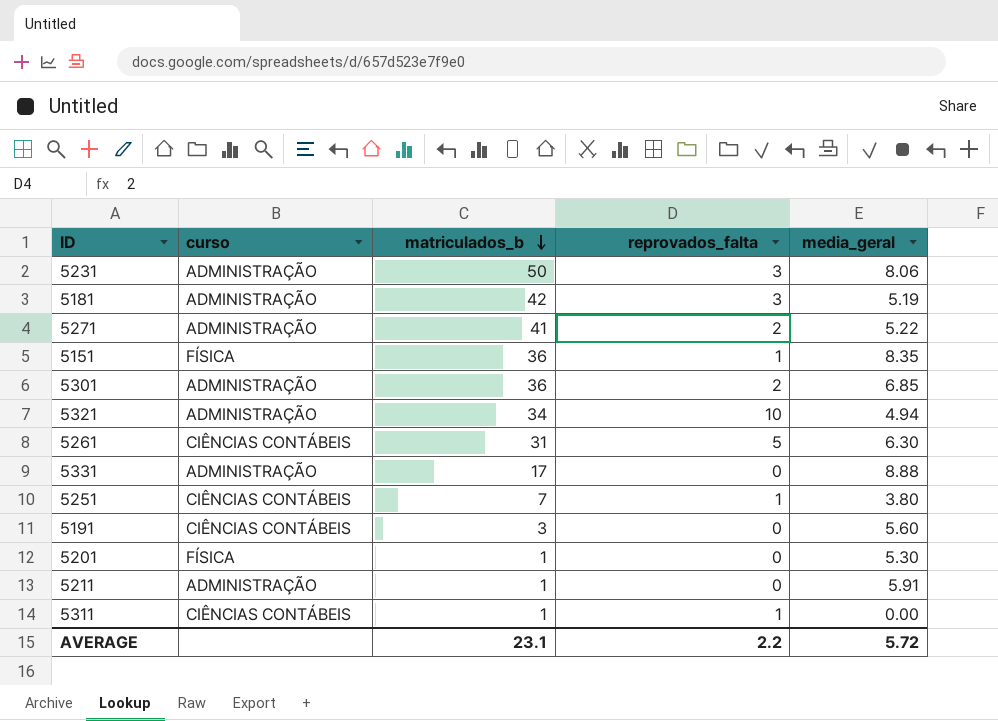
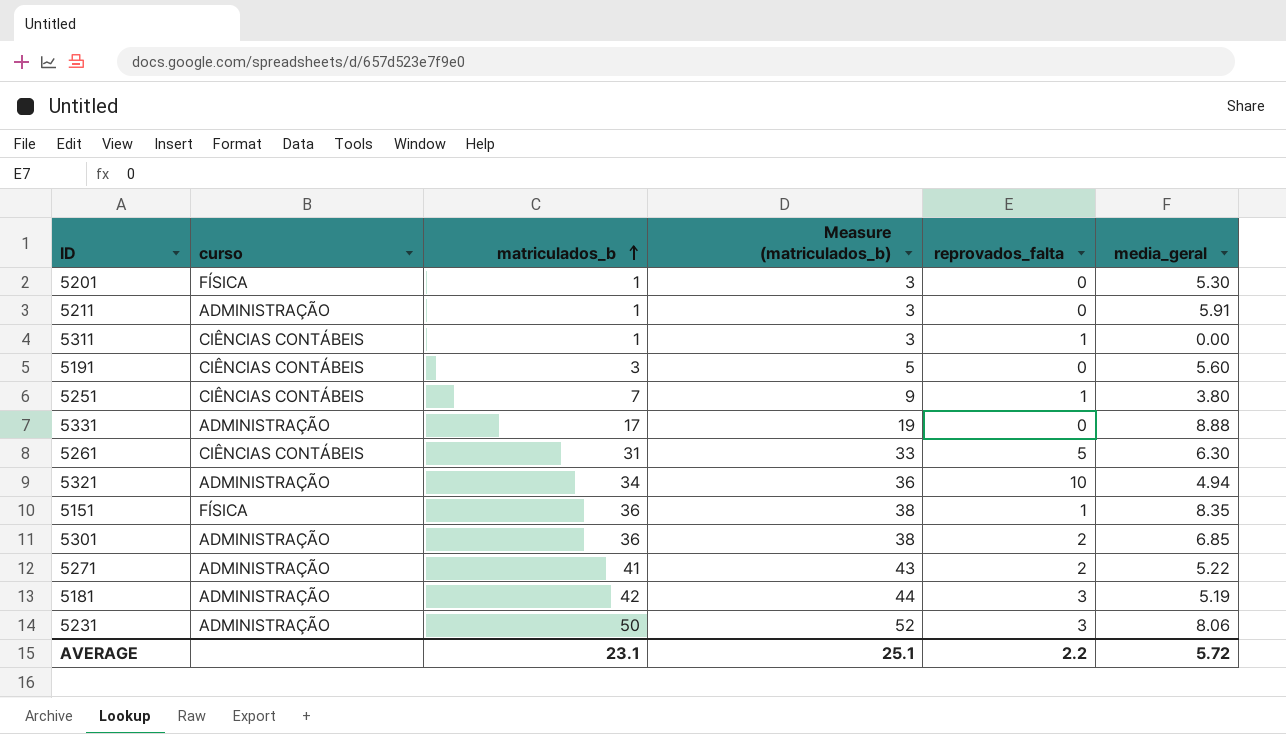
row order: matriculados_b descending -> matriculados_b ascending
column Measure (matriculados_b) | formula: none -> [matriculados_b] + 2

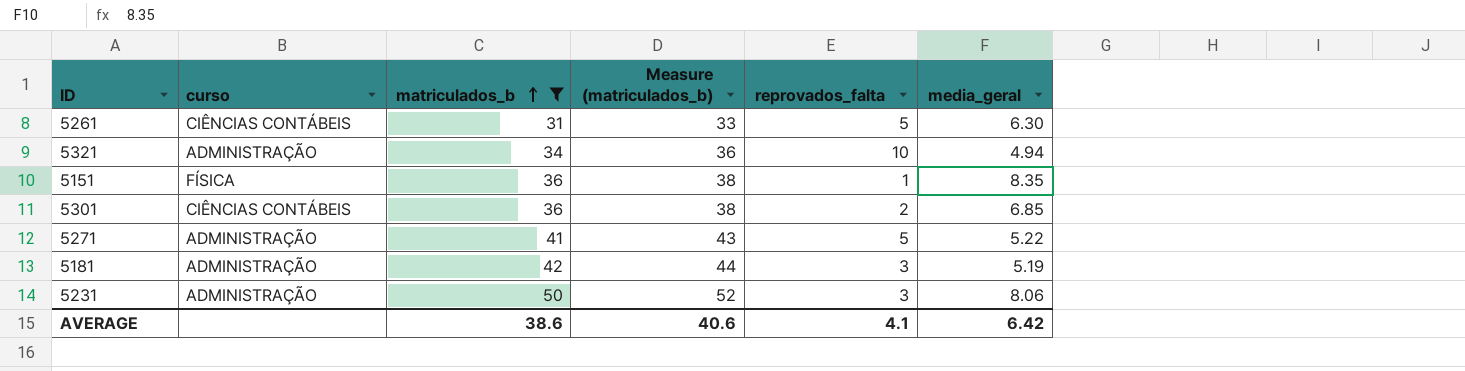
filter: none -> matriculados_b >= 31
5301 | curso: ADMINISTRAÇÃO -> CIÊNCIAS CONTÁBEIS
5271 | reprovados_falta: 2 -> 5
AVERAGE | matriculados_b: 23.1 -> 38.6
AVERAGE | Measure (matriculados_b): 25.1 -> 40.6
AVERAGE | reprovados_falta: 2.2 -> 4.1
AVERAGE | media_geral: 5.72 -> 6.42

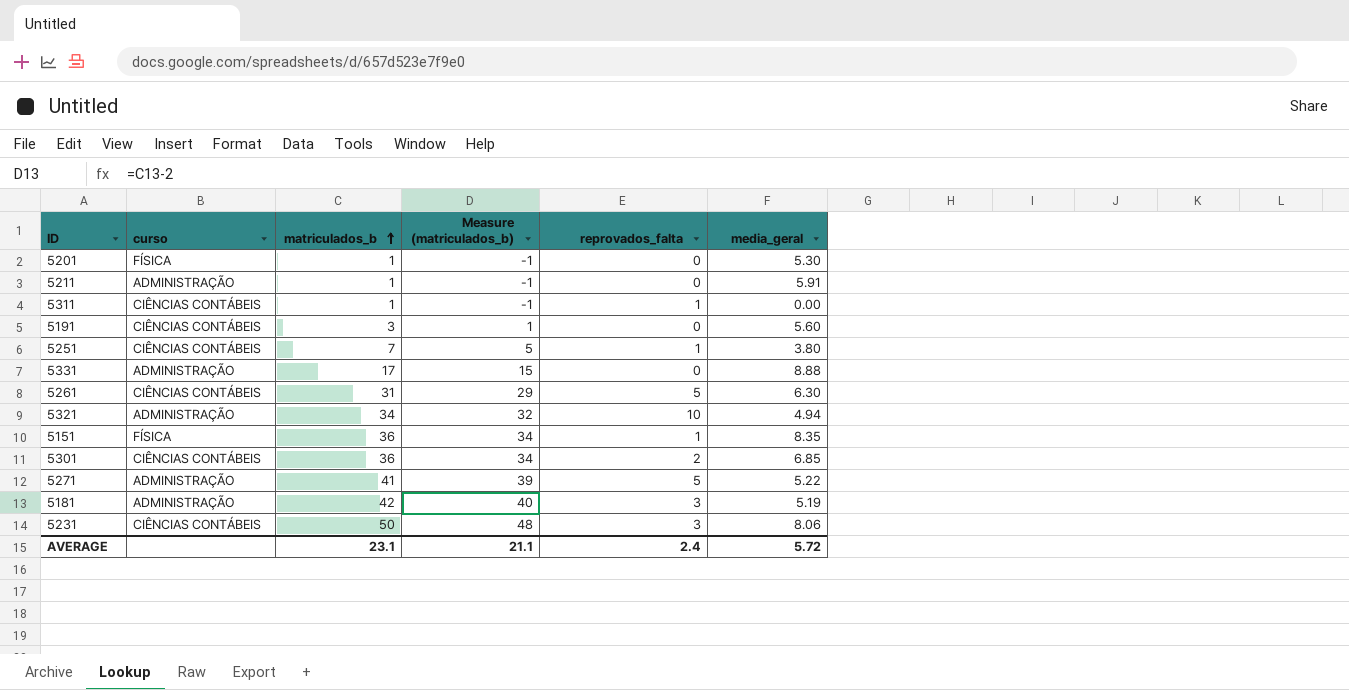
filter: matriculados_b >= 31 -> none
column Measure (matriculados_b) | formula: [matriculados_b] + 2 -> [matriculados_b] - 2
5231 | curso: ADMINISTRAÇÃO -> CIÊNCIAS CONTÁBEIS
AVERAGE | matriculados_b: 38.6 -> 23.1
AVERAGE | Measure (matriculados_b): 40.6 -> 21.1
AVERAGE | reprovados_falta: 4.1 -> 2.4
AVERAGE | media_geral: 6.42 -> 5.72

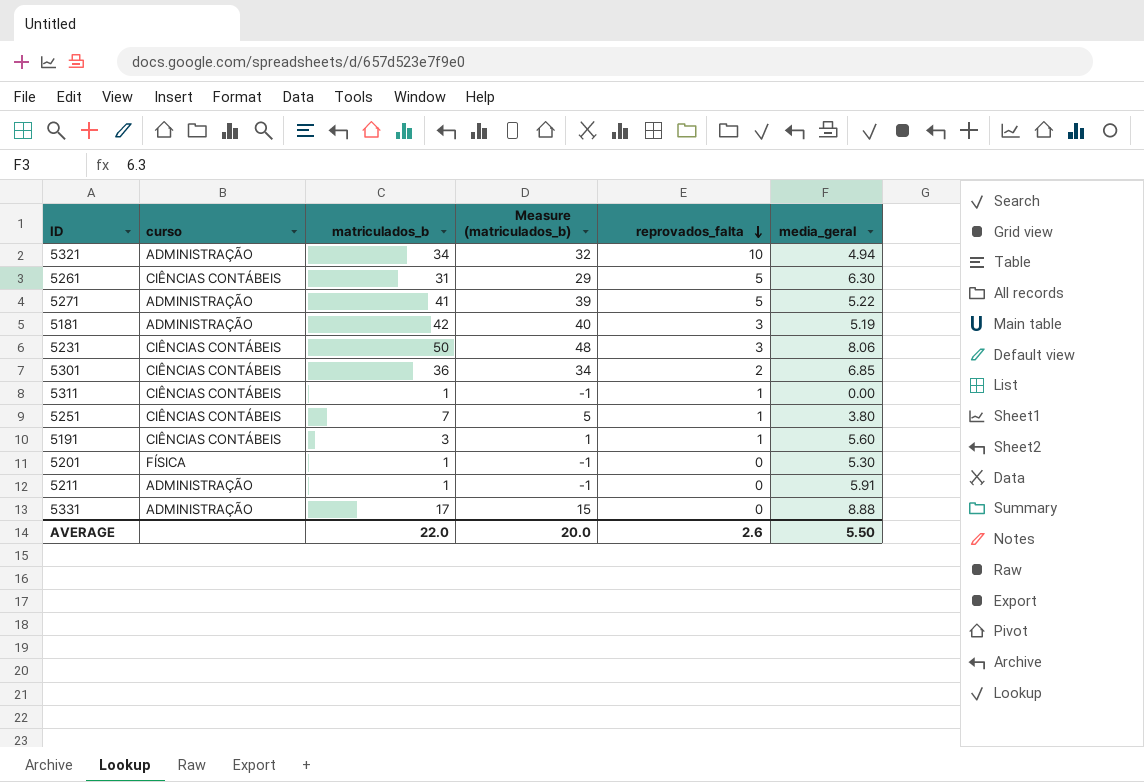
row order: matriculados_b ascending -> reprovados_falta descending
row 5151: FÍSICA | 36 | 34 | 1 | 8.35 -> none
5191 | reprovados_falta: 0 -> 1
AVERAGE | matriculados_b: 23.1 -> 22.0
AVERAGE | Measure (matriculados_b): 21.1 -> 20.0
AVERAGE | reprovados_falta: 2.4 -> 2.6
AVERAGE | media_geral: 5.72 -> 5.50

